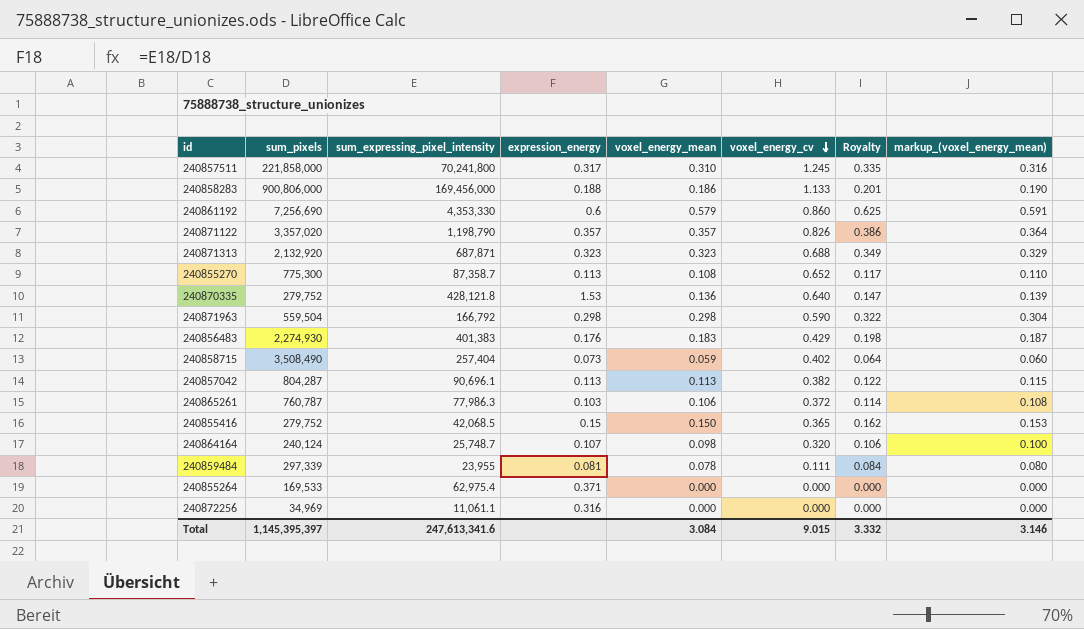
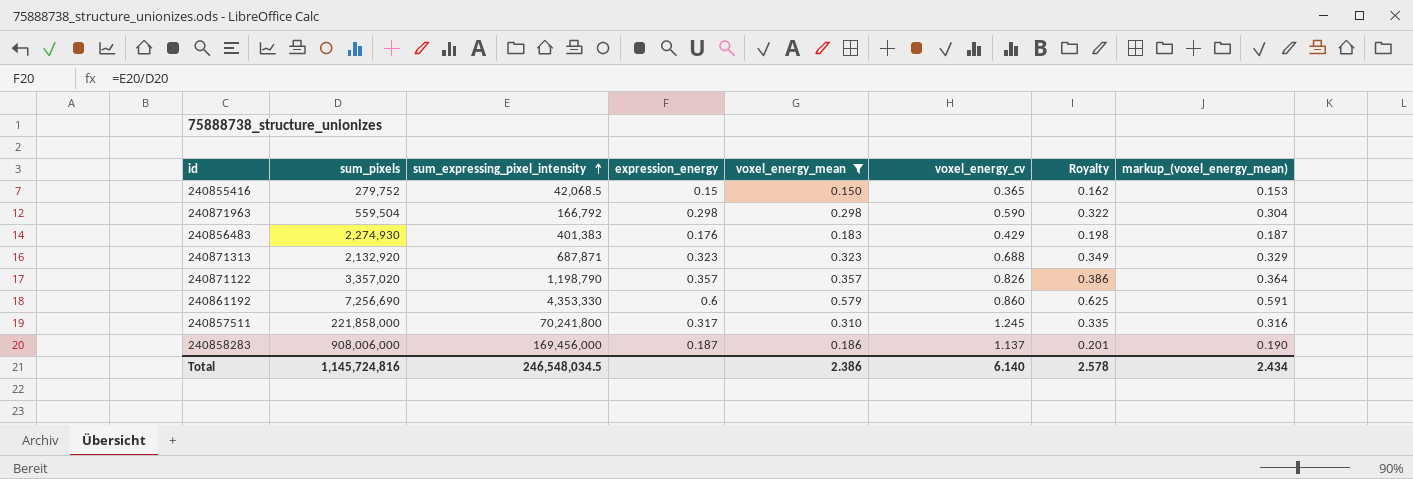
filter: none -> voxel_energy_mean >= 0.150
row order: voxel_energy_cv descending -> sum_expressing_pixel_intensity ascending
240858283 | sum_pixels: 900,806,000 -> 908,006,000
240858283 | expression_energy: 0.188 -> 0.187
240858283 | voxel_energy_cv: 1.133 -> 1.137
Total | sum_pixels: 1,145,395,397 -> 1,145,724,816
Total | sum_expressing_pixel_intensity: 247,613,341.6 -> 246,548,034.5
Total | voxel_energy_mean: 3.084 -> 2.386
Total | voxel_energy_cv: 9.015 -> 6.140
Total | Royalty: 3.332 -> 2.578
Total | markup_(voxel_energy_mean): 3.146 -> 2.434

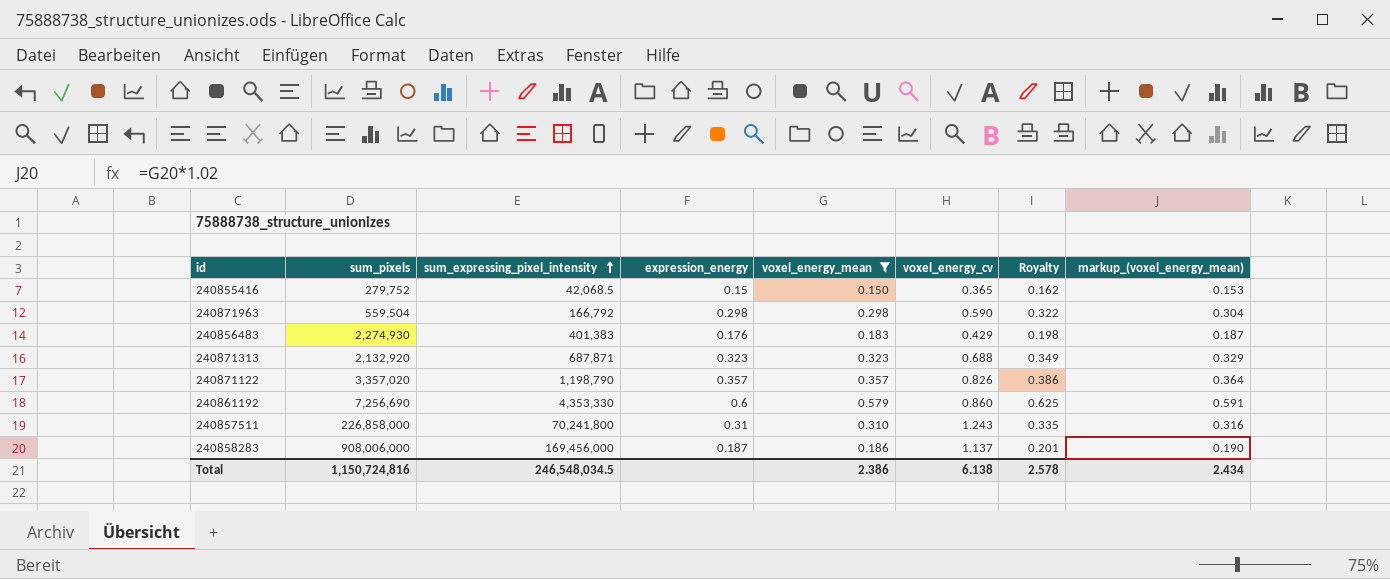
240857511 | sum_pixels: 221,858,000 -> 226,858,000
240857511 | expression_energy: 0.317 -> 0.31
240857511 | voxel_energy_cv: 1.245 -> 1.243
Total | sum_pixels: 1,145,724,816 -> 1,150,724,816
Total | voxel_energy_cv: 6.140 -> 6.138

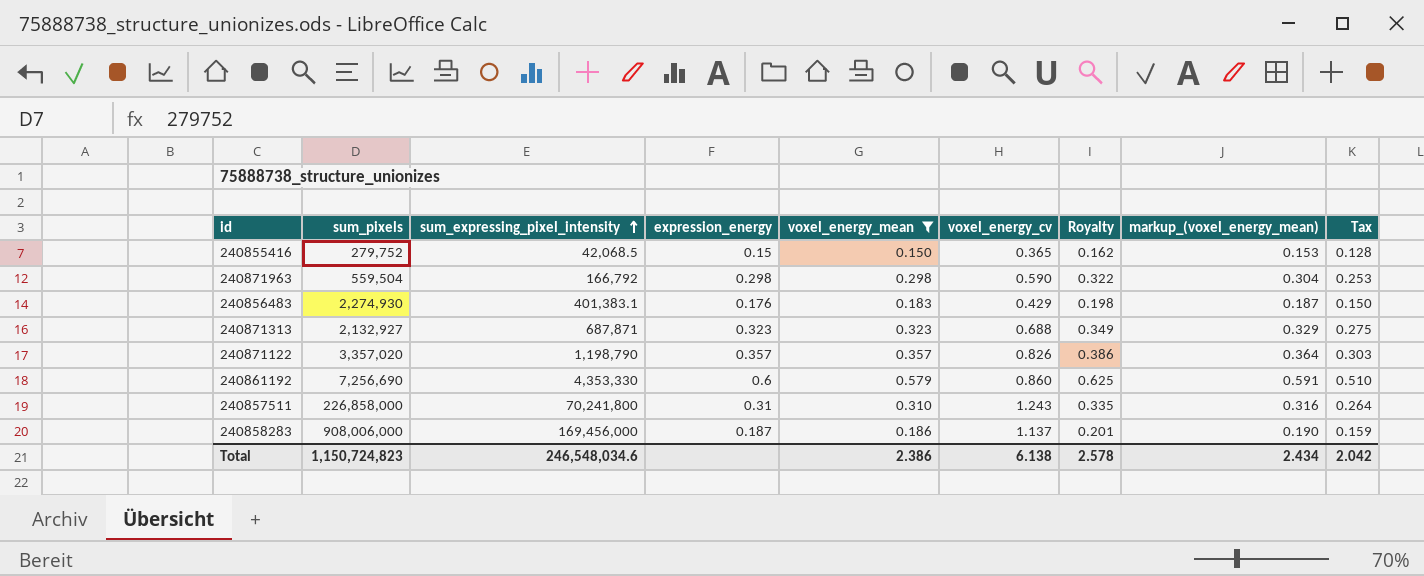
column Tax | formula: none -> [expression_energy] * 0.85
240856483 | sum_expressing_pixel_intensity: 401,383 -> 401,383.1
240871313 | sum_pixels: 2,132,920 -> 2,132,927
Total | sum_pixels: 1,150,724,816 -> 1,150,724,823
Total | sum_expressing_pixel_intensity: 246,548,034.5 -> 246,548,034.6

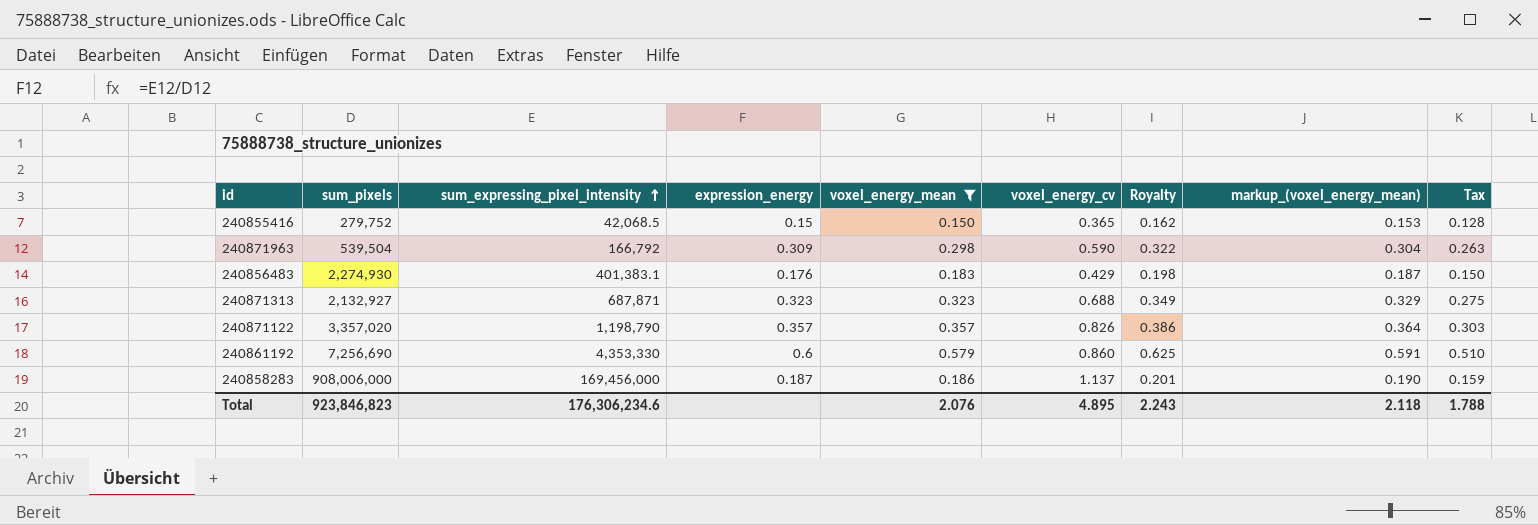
row 240857511: 226,858,000 | 70,241,800 | 0.31 | 0.310 | 1.243 | 0.335 | 0.316 | 0.264 -> none
240871963 | sum_pixels: 559,504 -> 539,504
240871963 | expression_energy: 0.298 -> 0.309
240871963 | Tax: 0.253 -> 0.263
Total | sum_pixels: 1,150,724,823 -> 923,846,823
Total | sum_expressing_pixel_intensity: 246,548,034.6 -> 176,306,234.6
Total | voxel_energy_mean: 2.386 -> 2.076
Total | voxel_energy_cv: 6.138 -> 4.895
Total | Royalty: 2.578 -> 2.243
Total | markup_(voxel_energy_mean): 2.434 -> 2.118
Total | Tax: 2.042 -> 1.788

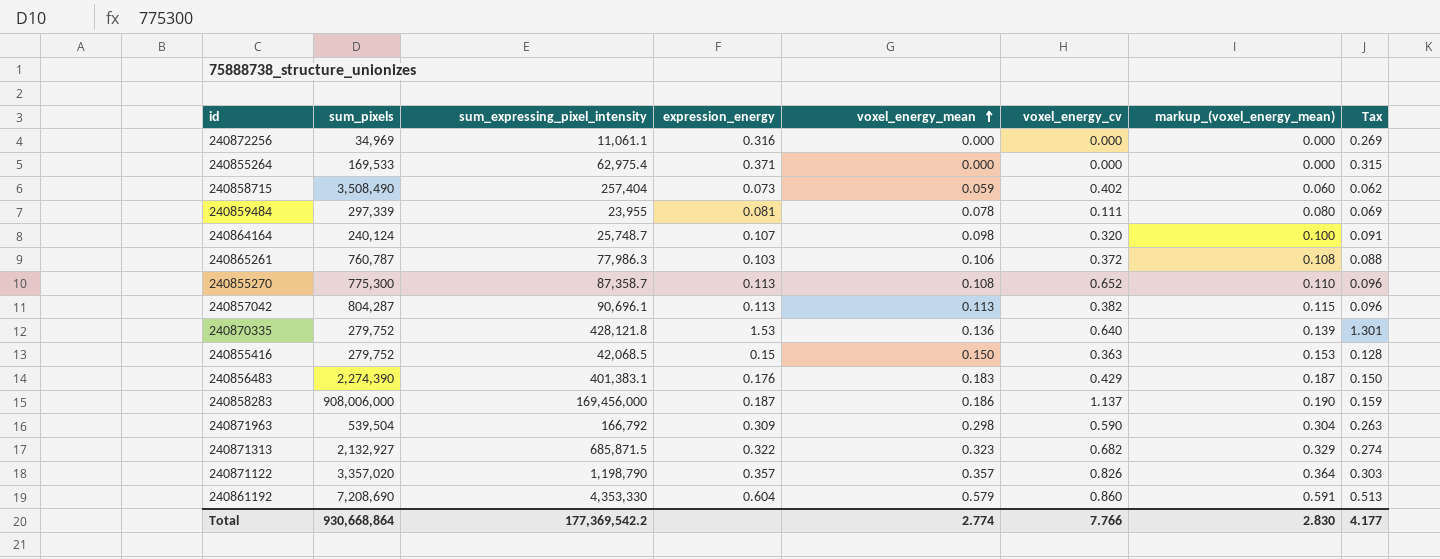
filter: voxel_energy_mean >= 0.150 -> none
row order: sum_expressing_pixel_intensity ascending -> voxel_energy_mean ascending
column Royalty | formula: [voxel_energy_mean] * 1.08 -> none
240855416 | voxel_energy_cv: 0.365 -> 0.363
240856483 | sum_pixels: 2,274,930 -> 2,274,390
240871313 | sum_expressing_pixel_intensity: 687,871 -> 685,871.5
240871313 | expression_energy: 0.323 -> 0.322
240871313 | voxel_energy_cv: 0.688 -> 0.682
240871313 | Tax: 0.275 -> 0.274
240861192 | sum_pixels: 7,256,690 -> 7,208,690
240861192 | expression_energy: 0.6 -> 0.604
240861192 | Tax: 0.510 -> 0.513
Total | sum_pixels: 923,846,823 -> 930,668,864
Total | sum_expressing_pixel_intensity: 176,306,234.6 -> 177,369,542.2
Total | voxel_energy_mean: 2.076 -> 2.774
Total | voxel_energy_cv: 4.895 -> 7.766
Total | markup_(voxel_energy_mean): 2.118 -> 2.830
Total | Tax: 1.788 -> 4.177

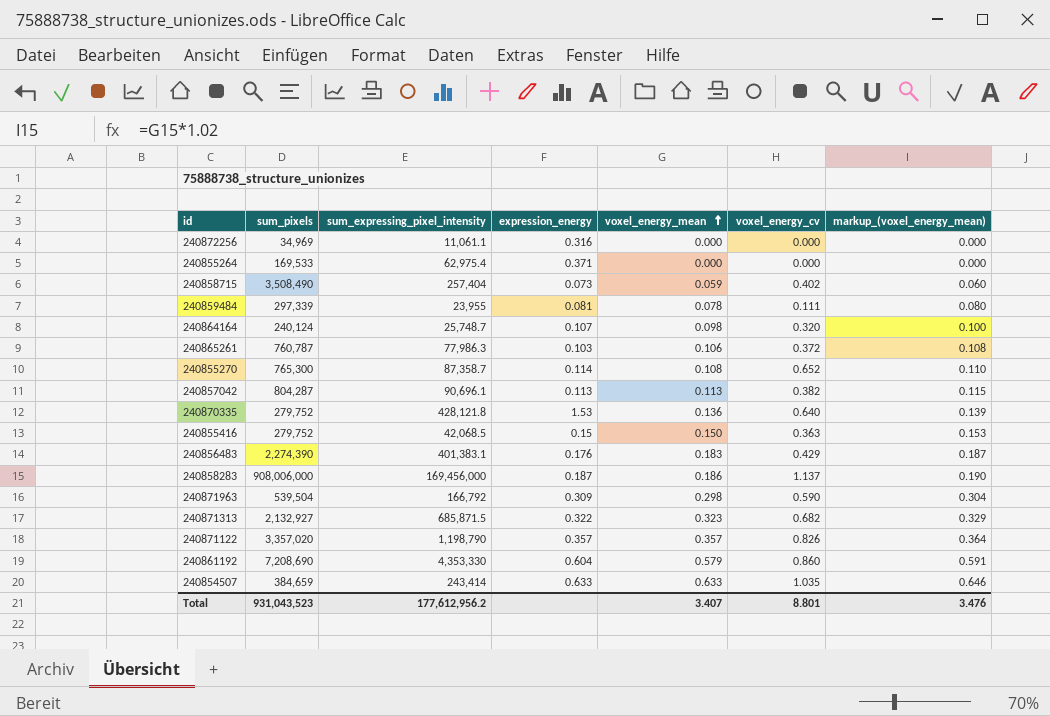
column Tax | formula: [expression_energy] * 0.85 -> none
240855270 | sum_pixels: 775,300 -> 765,300
240855270 | expression_energy: 0.113 -> 0.114
row 240854507: none -> 384,659 | 243,414 | 0.633 | 0.633 | 1.035 | 0.646
Total | sum_pixels: 930,668,864 -> 931,043,523
Total | sum_expressing_pixel_intensity: 177,369,542.2 -> 177,612,956.2
Total | voxel_energy_mean: 2.774 -> 3.407
Total | voxel_energy_cv: 7.766 -> 8.801
Total | markup_(voxel_energy_mean): 2.830 -> 3.476

